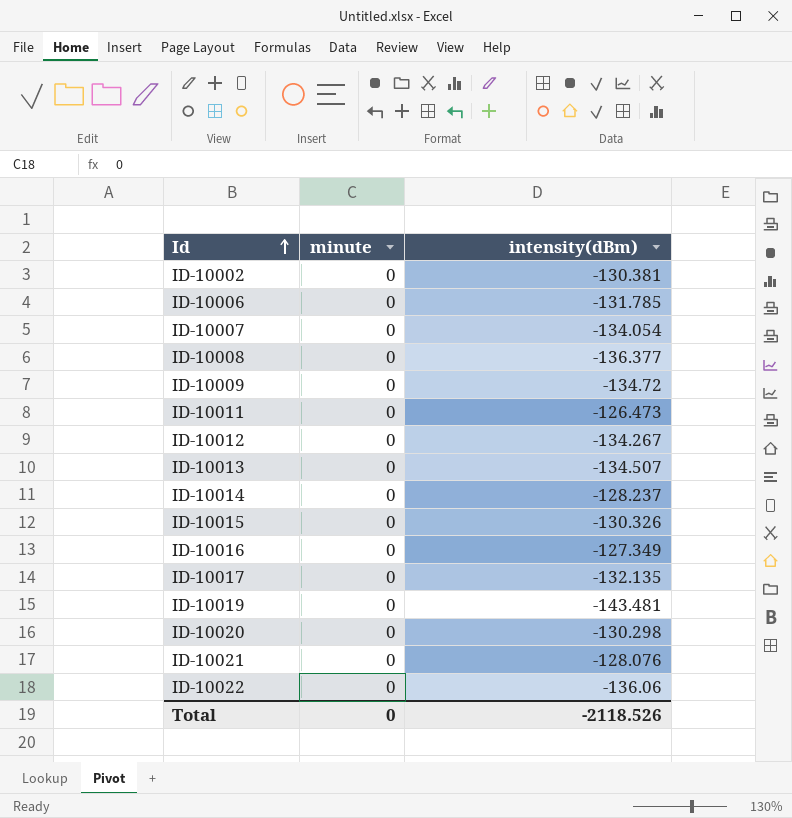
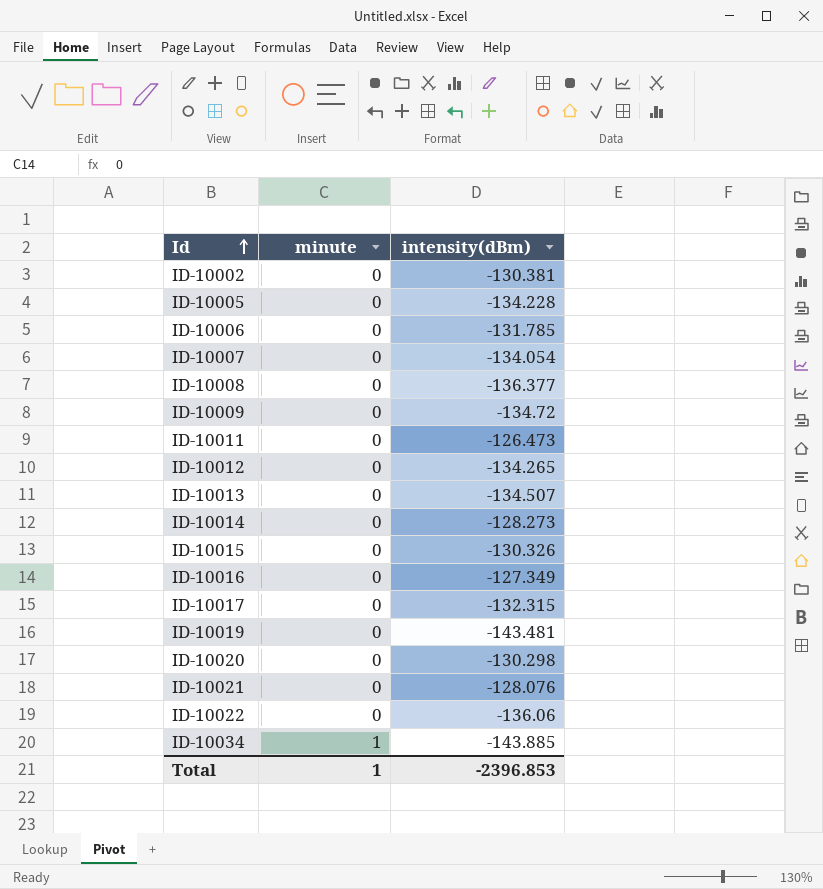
row ID-10005: none -> 0 | -134.228
ID-10012 | intensity(dBm): -134.267 -> -134.265
ID-10014 | intensity(dBm): -128.237 -> -128.273
ID-10017 | intensity(dBm): -132.135 -> -132.315
row ID-10034: none -> 1 | -143.885
Total | minute: 0 -> 1
Total | intensity(dBm): -2118.526 -> -2396.853

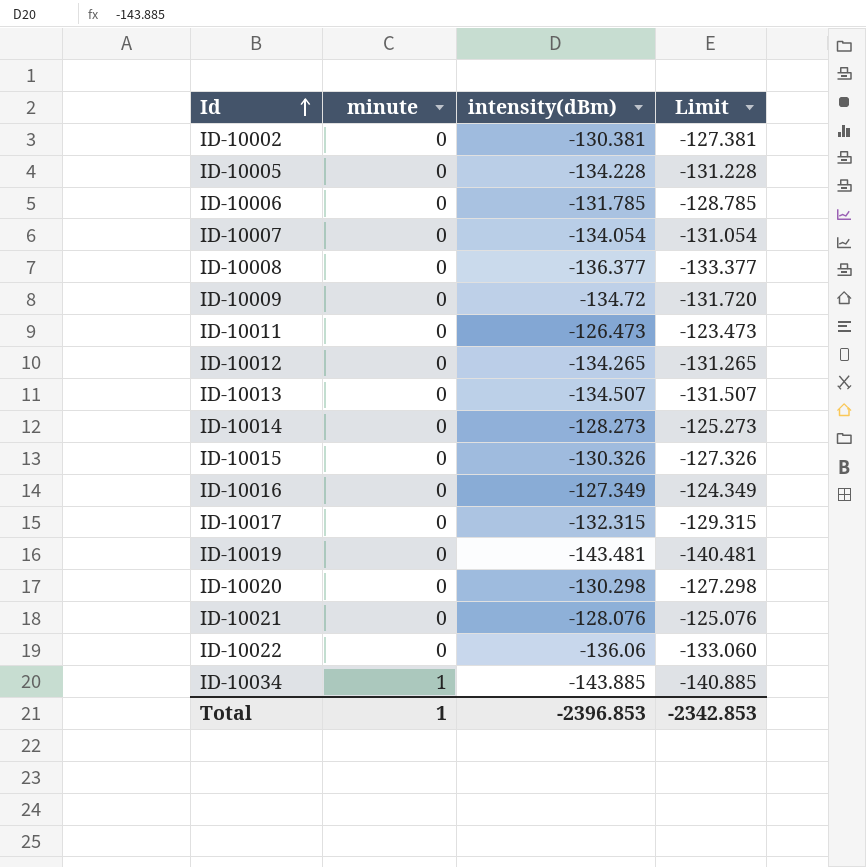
column Limit | formula: none -> [intensity(dBm)] + 3

